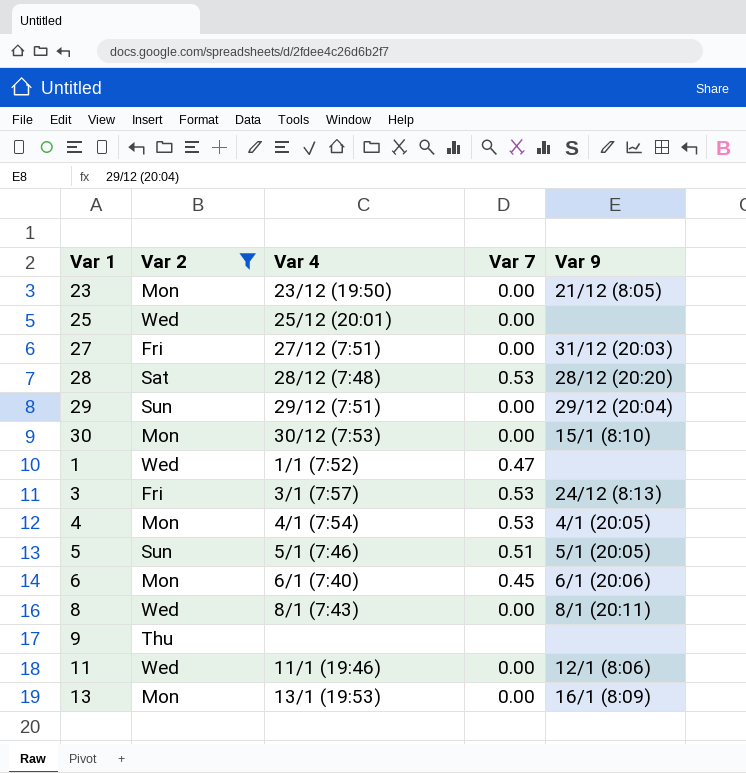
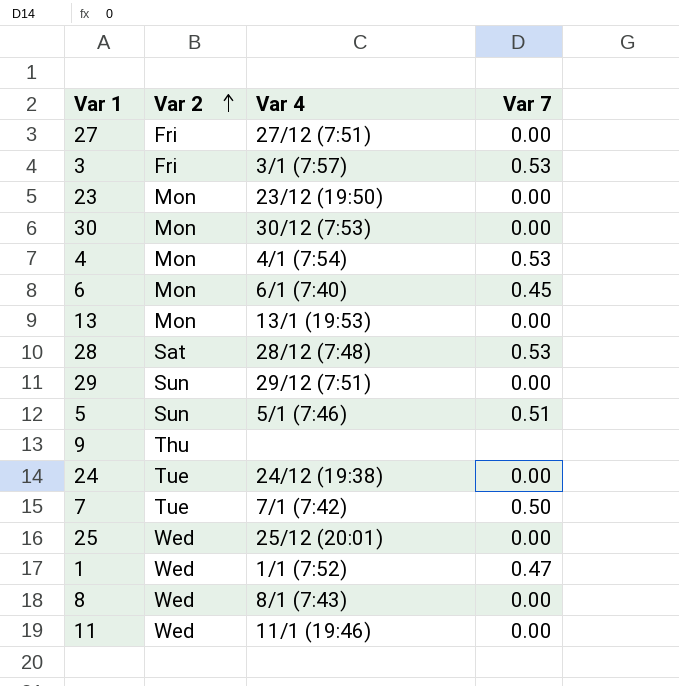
filter: Var 2 != Tue -> none
row order: none -> Var 2 ascending
column Var 9 | position: 5 -> none

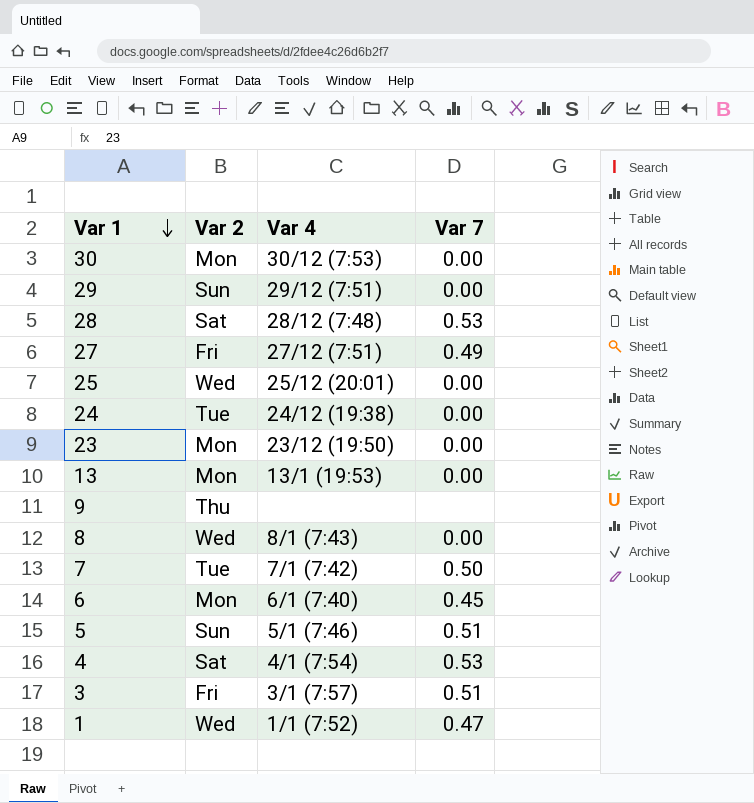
row order: Var 2 ascending -> Var 1 descending
row 11: Wed | 11/1 (19:46) | 0.00 -> none
27 | Var 7: 0.00 -> 0.49
4 | Var 2: Mon -> Sat
3 | Var 7: 0.53 -> 0.51

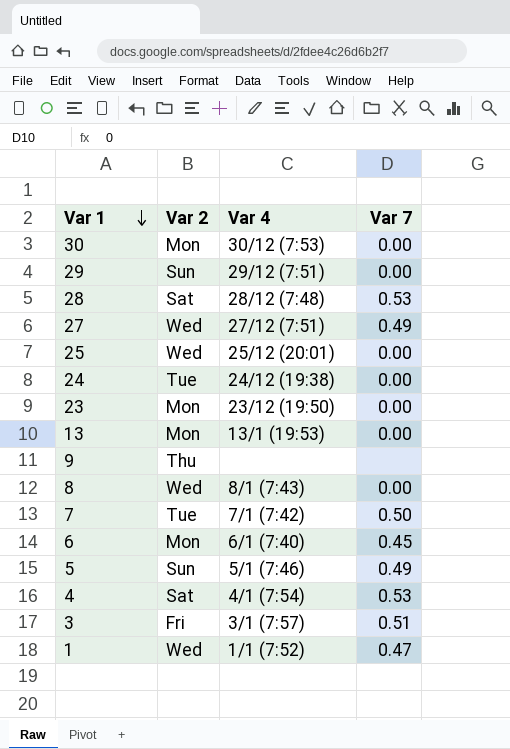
27 | Var 2: Fri -> Wed
5 | Var 7: 0.51 -> 0.49

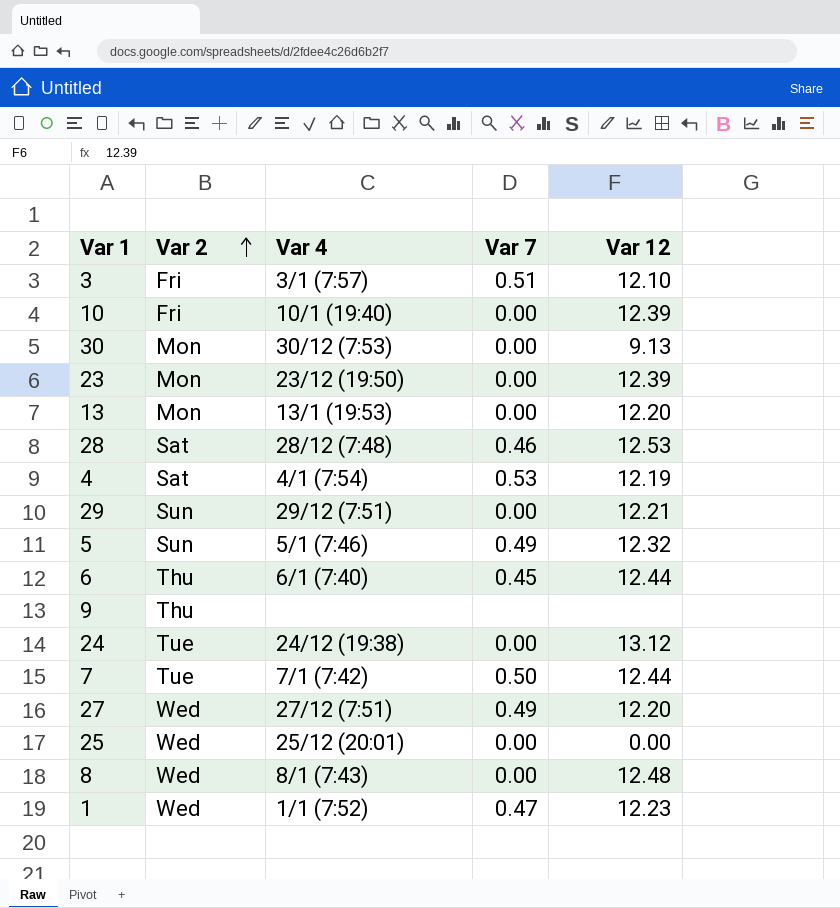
row order: Var 1 descending -> Var 2 ascending
column Var 12 | position: none -> 5
row 10: none -> Fri | 10/1 (19:40) | 0.00 | 12.39
28 | Var 7: 0.53 -> 0.46
6 | Var 2: Mon -> Thu

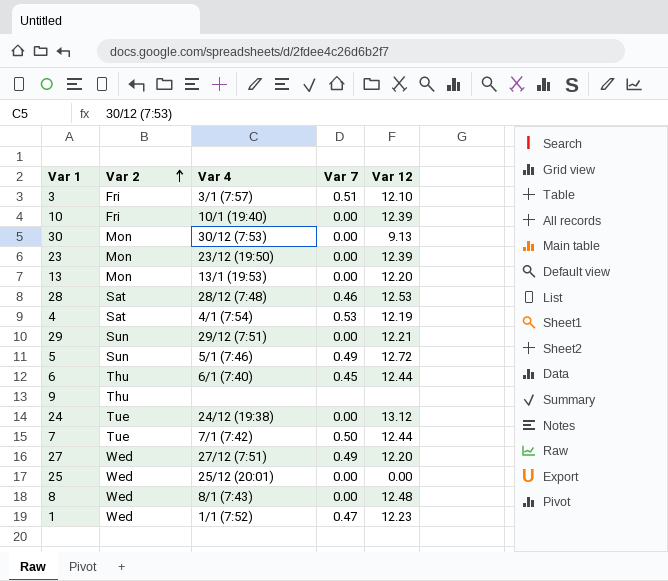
5 | Var 12: 12.32 -> 12.72

